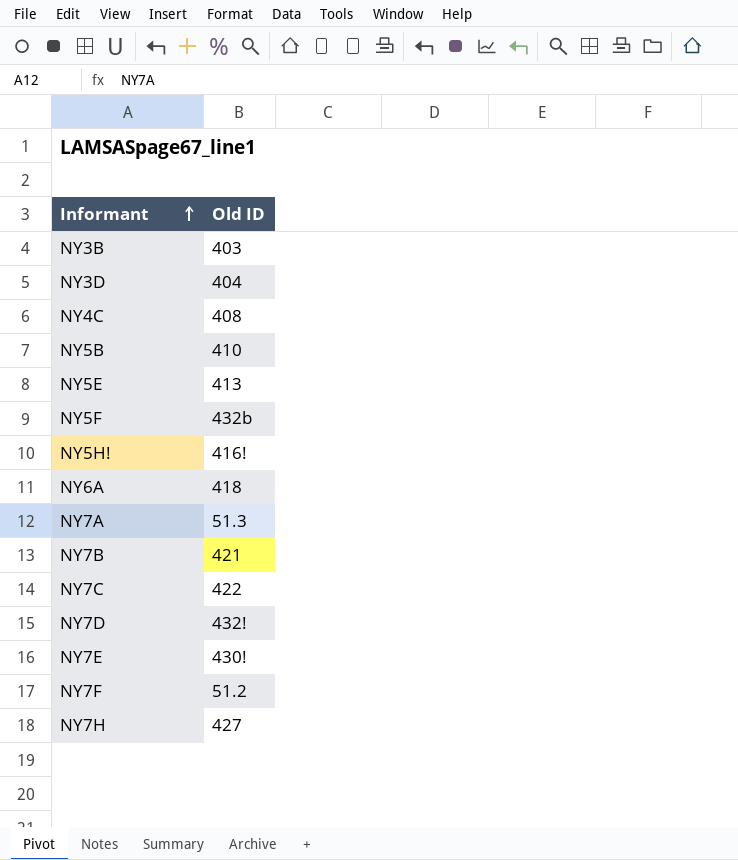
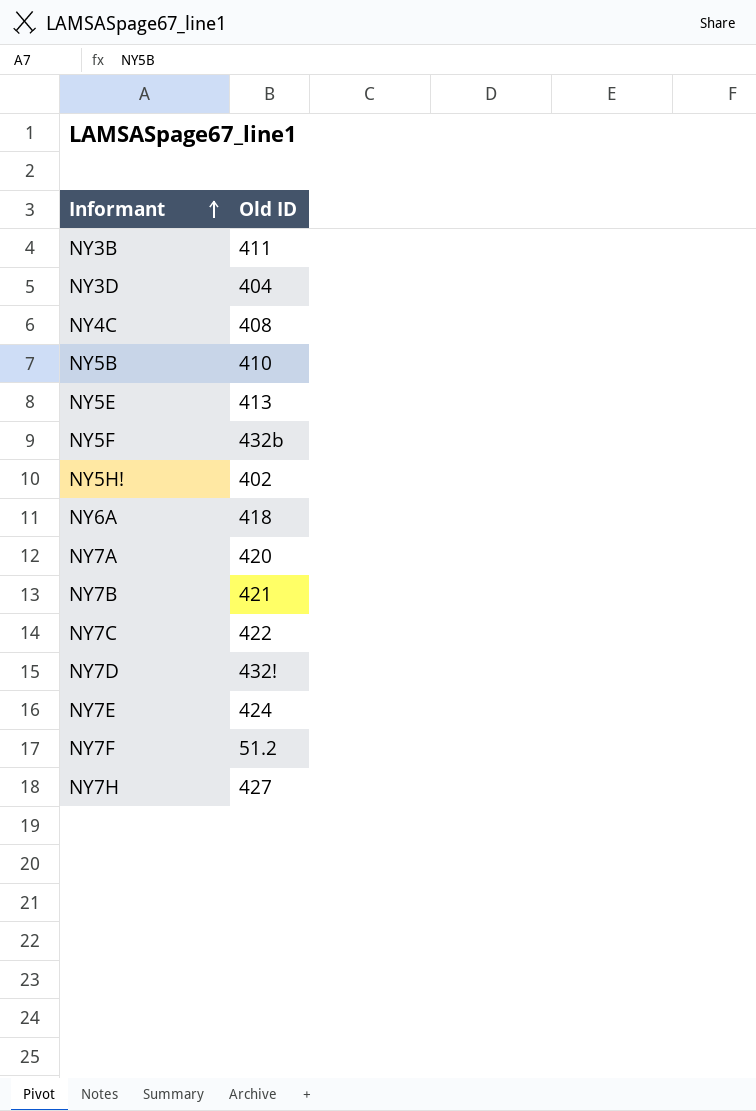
NY3B | Old ID: 403 -> 411
NY5H! | Old ID: 416! -> 402
NY7A | Old ID: 51.3 -> 420
NY7E | Old ID: 430! -> 424

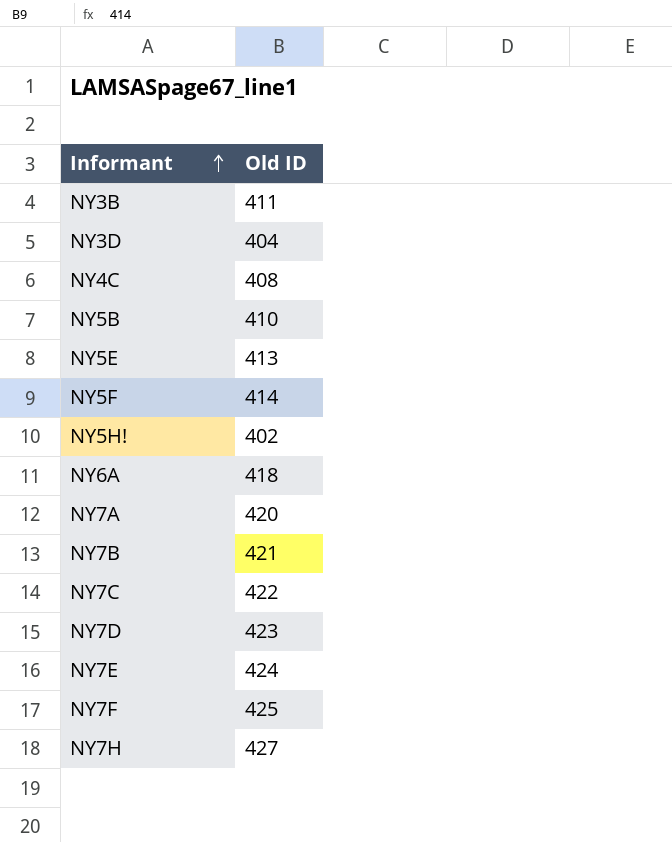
NY5F | Old ID: 432b -> 414
NY7D | Old ID: 432! -> 423
NY7F | Old ID: 51.2 -> 425

